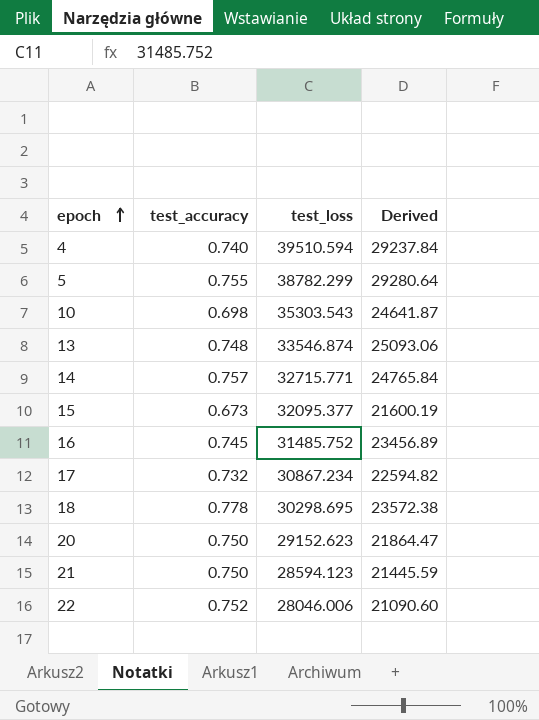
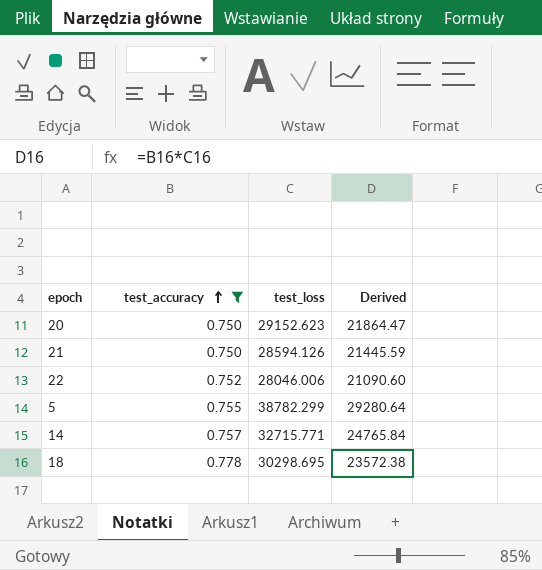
filter: none -> test_accuracy >= 0.750
row order: epoch ascending -> test_accuracy ascending
21 | test_loss: 28594.123 -> 28594.126

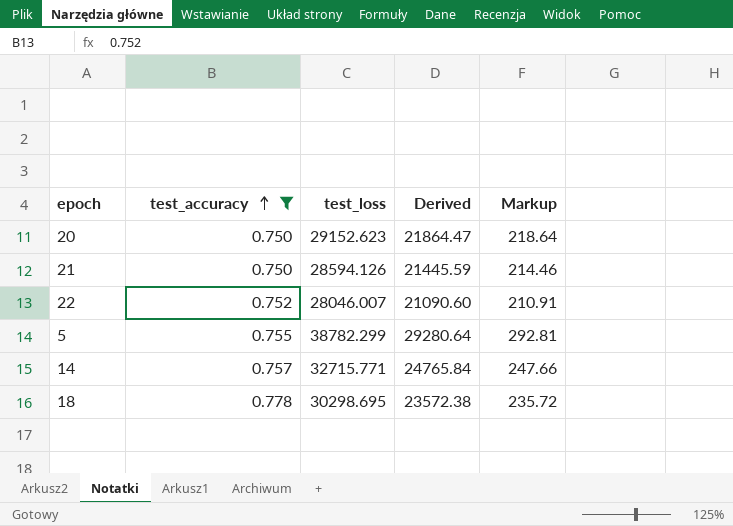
column Markup | formula: none -> [Derived] * 0.01
22 | test_loss: 28046.006 -> 28046.007

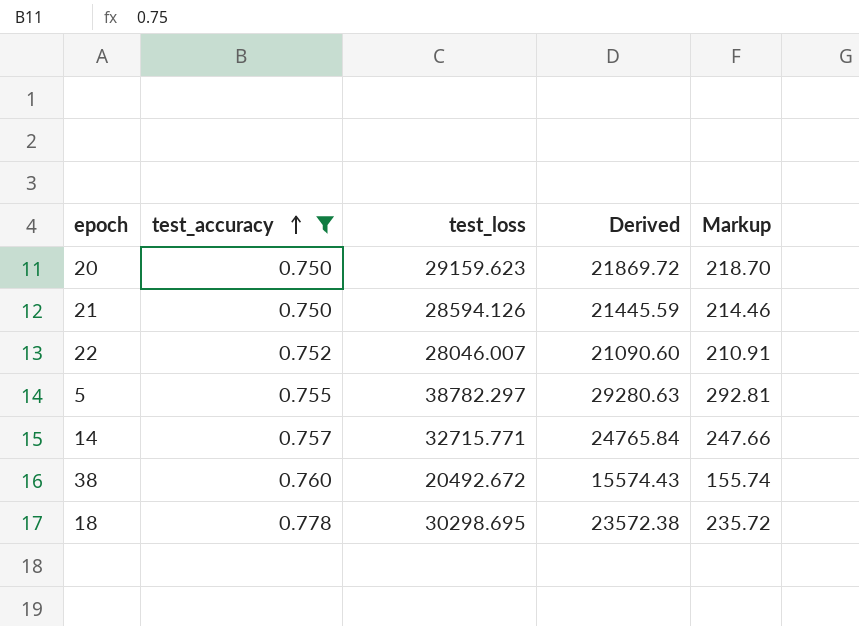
20 | test_loss: 29152.623 -> 29159.623
20 | Derived: 21864.47 -> 21869.72
20 | Markup: 218.64 -> 218.70
5 | test_loss: 38782.299 -> 38782.297
5 | Derived: 29280.64 -> 29280.63
row 38: none -> 0.760 | 20492.672 | 15574.43 | 155.74

